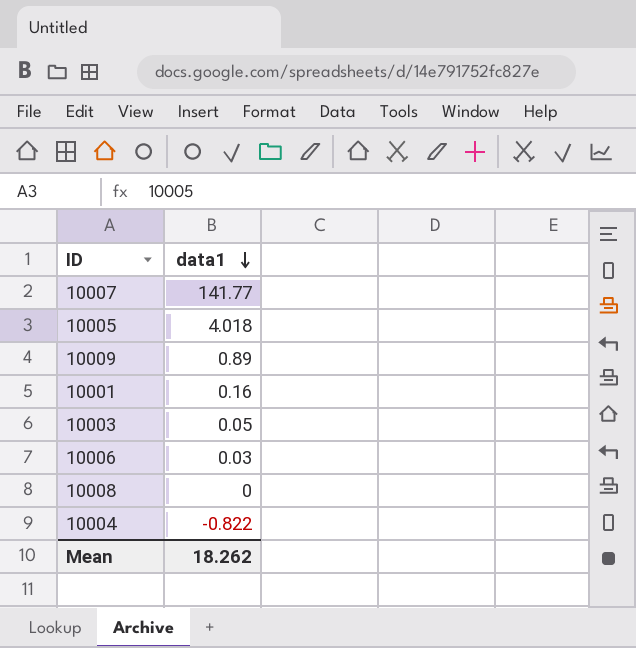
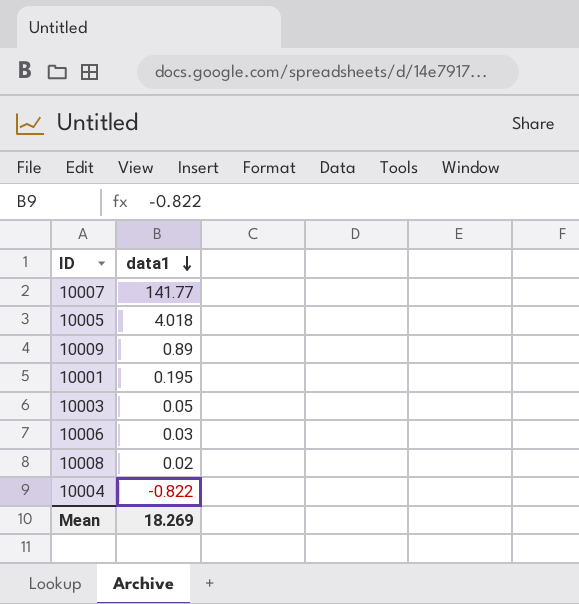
10001 | data1: 0.16 -> 0.195
10008 | data1: 0 -> 0.02
Mean | data1: 18.262 -> 18.269

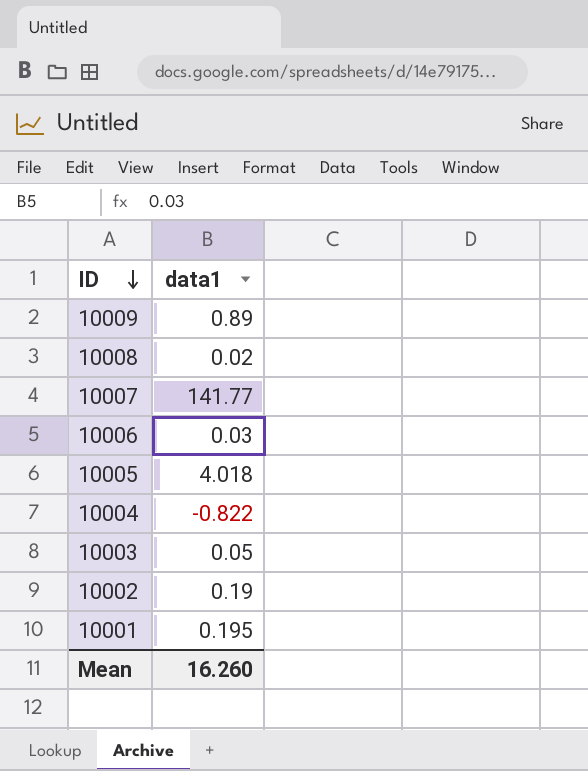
row order: data1 descending -> ID descending
row 10002: none -> 0.19
Mean | data1: 18.269 -> 16.260

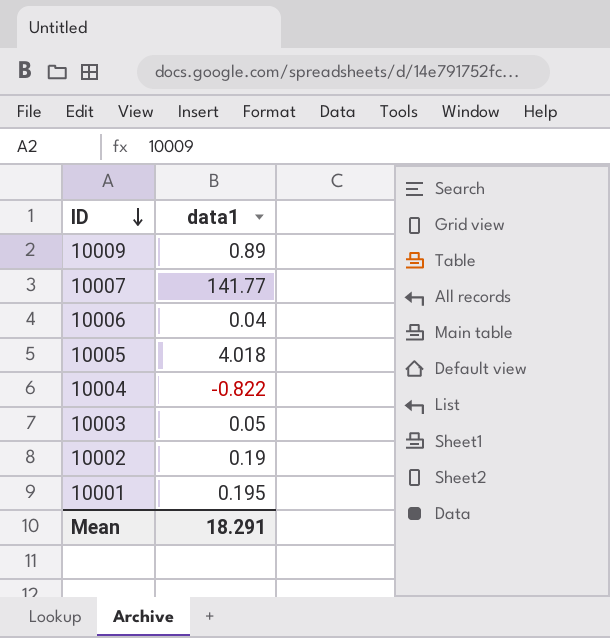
row 10008: 0.02 -> none
10006 | data1: 0.03 -> 0.04
Mean | data1: 16.260 -> 18.291

